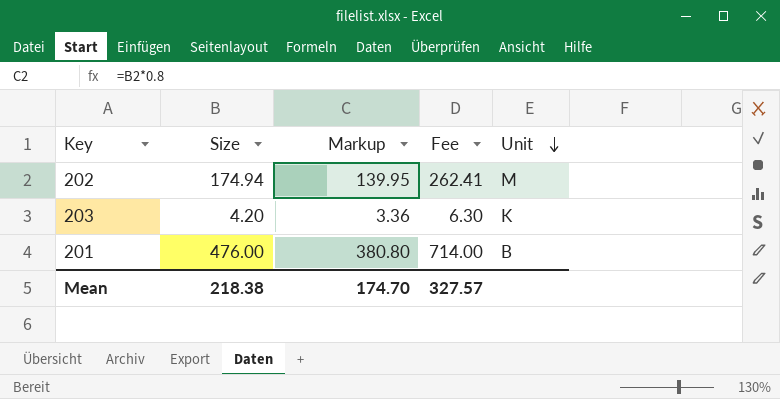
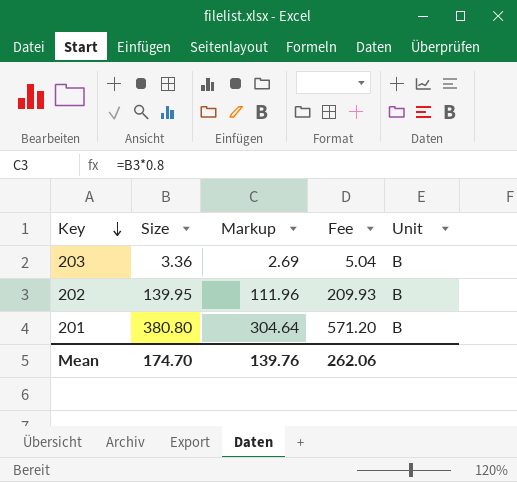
row order: Unit descending -> Key descending
203 | Size: 4.20 -> 3.36
203 | Markup: 3.36 -> 2.69
203 | Fee: 6.30 -> 5.04
203 | Unit: K -> B
202 | Size: 174.94 -> 139.95
202 | Markup: 139.95 -> 111.96
202 | Fee: 262.41 -> 209.93
202 | Unit: M -> B
201 | Size: 476.00 -> 380.80
201 | Markup: 380.80 -> 304.64
201 | Fee: 714.00 -> 571.20
Mean | Size: 218.38 -> 174.70
Mean | Markup: 174.70 -> 139.76
Mean | Fee: 327.57 -> 262.06

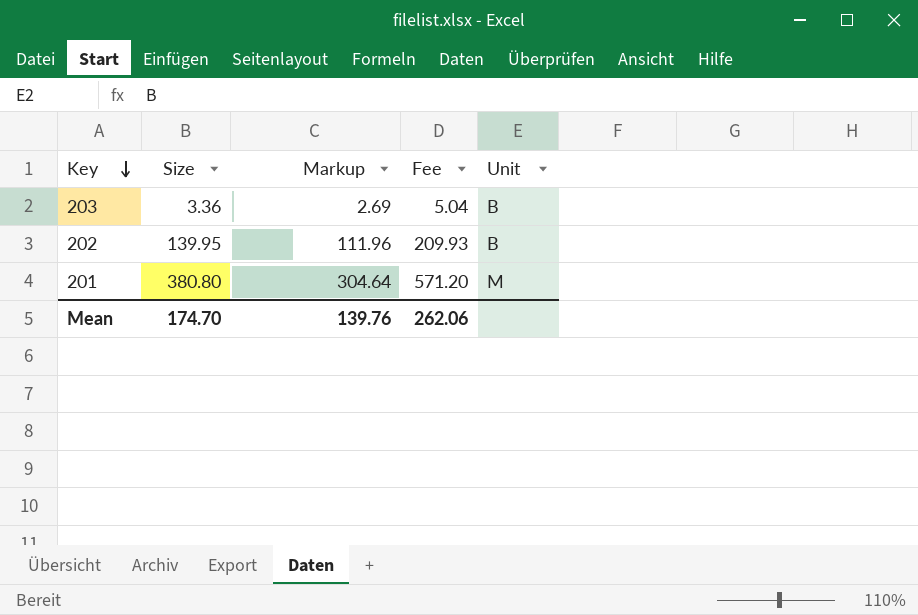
201 | Unit: B -> M

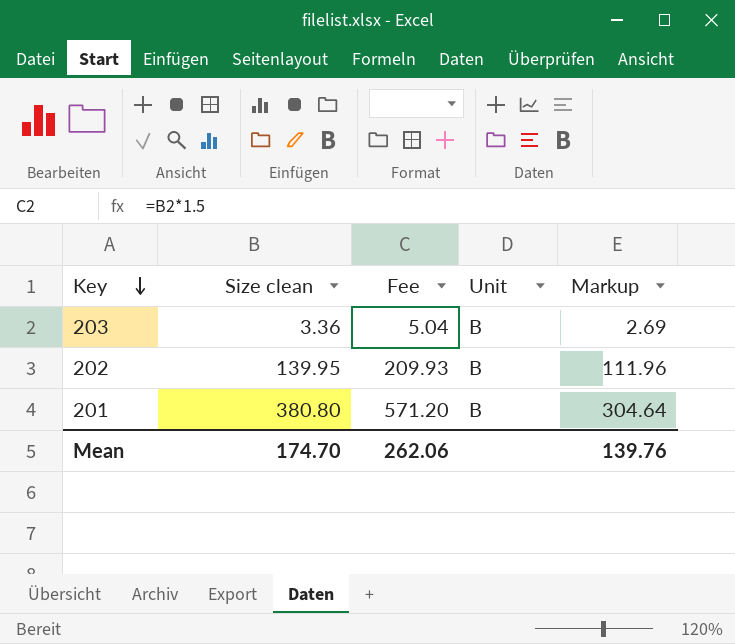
column name: Size -> Size clean
column Markup | position: 3 -> 5
201 | Unit: M -> B

